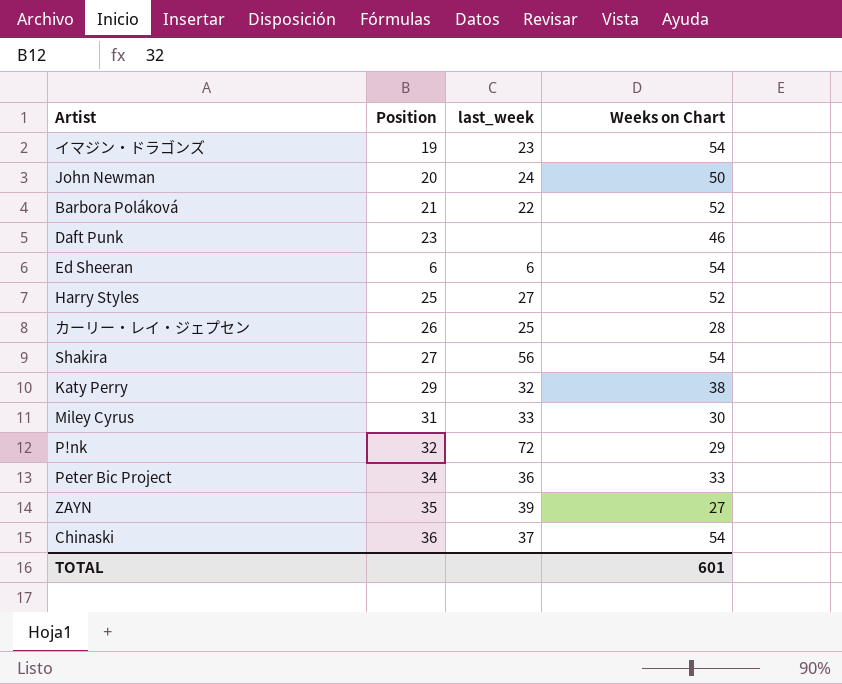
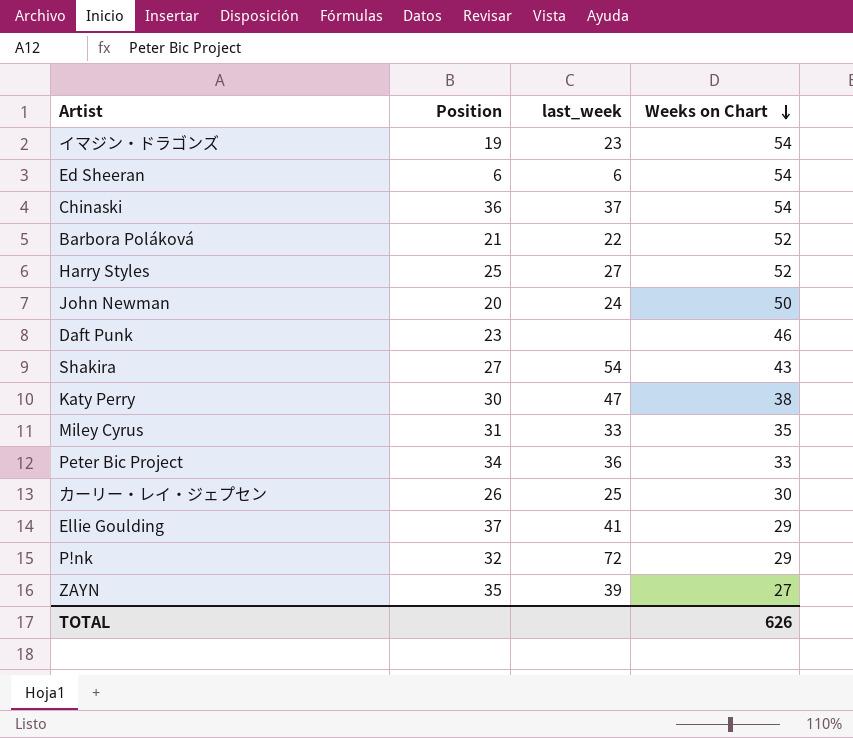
row order: none -> Weeks on Chart descending
Shakira | last_week: 56 -> 54
Shakira | Weeks on Chart: 54 -> 43
Katy Perry | Position: 29 -> 30
Katy Perry | last_week: 32 -> 47
Miley Cyrus | Weeks on Chart: 30 -> 35
カーリー・レイ・ジェプセン | Weeks on Chart: 28 -> 30
row Ellie Goulding: none -> 37 | 41 | 29
TOTAL | Weeks on Chart: 601 -> 626

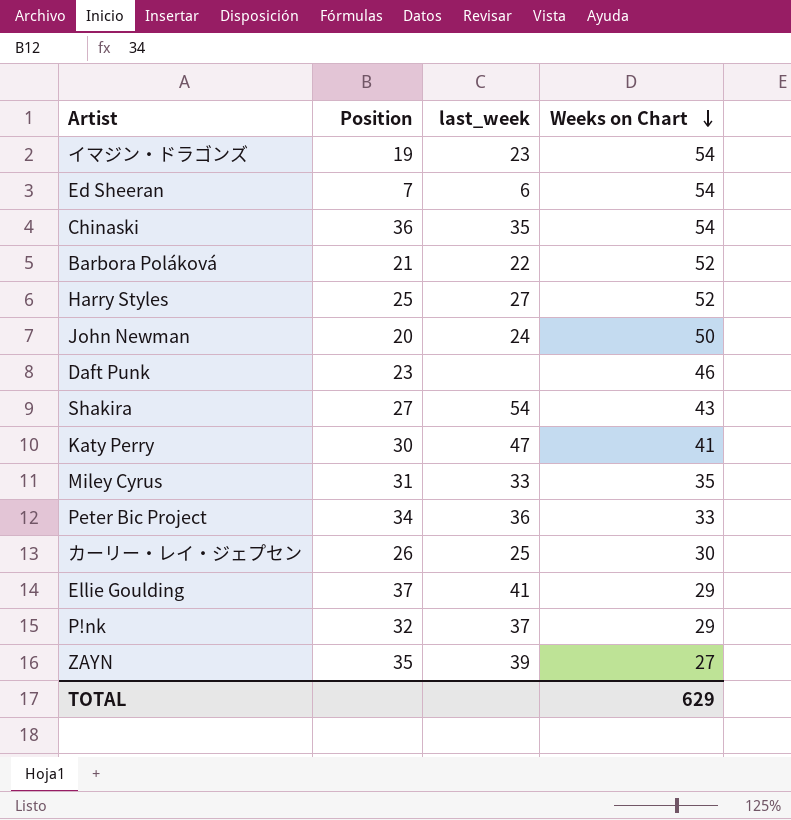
Ed Sheeran | Position: 6 -> 7
Chinaski | last_week: 37 -> 35
Katy Perry | Weeks on Chart: 38 -> 41
P!nk | last_week: 72 -> 37
TOTAL | Weeks on Chart: 626 -> 629

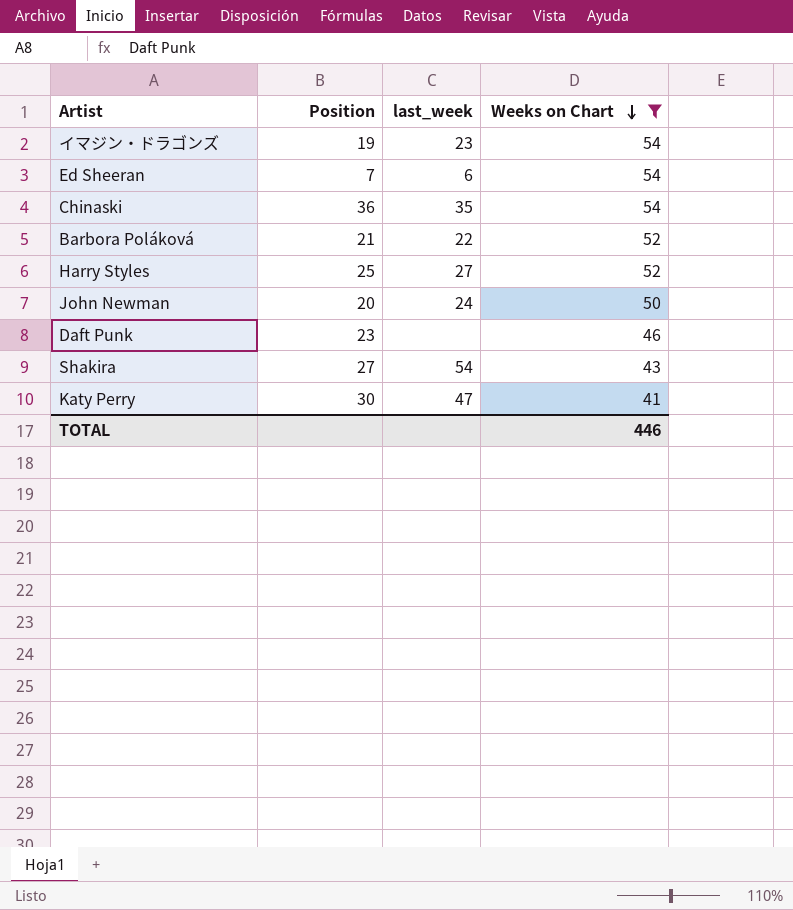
filter: none -> Weeks on Chart >= 41
TOTAL | Weeks on Chart: 629 -> 446

